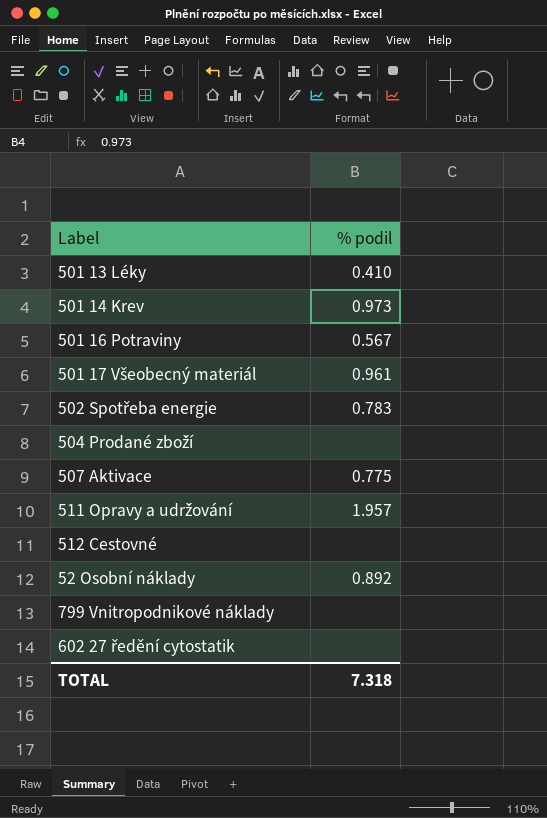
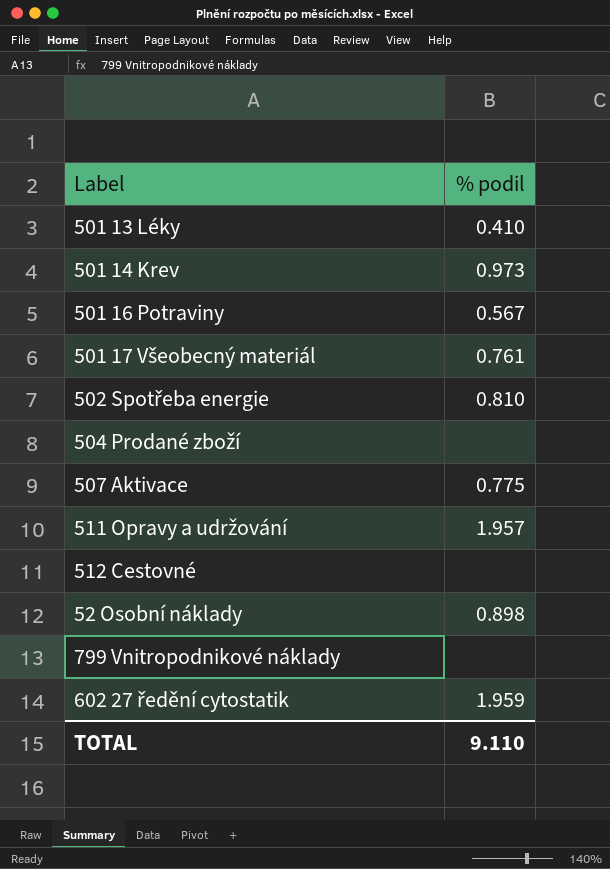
501 17 Všeobecný materiál | % podil: 0.961 -> 0.761
502 Spotřeba energie | % podil: 0.783 -> 0.810
52 Osobní náklady | % podil: 0.892 -> 0.898
602 27 ředění cytostatik | % podil: none -> 1.959
TOTAL | % podil: 7.318 -> 9.110

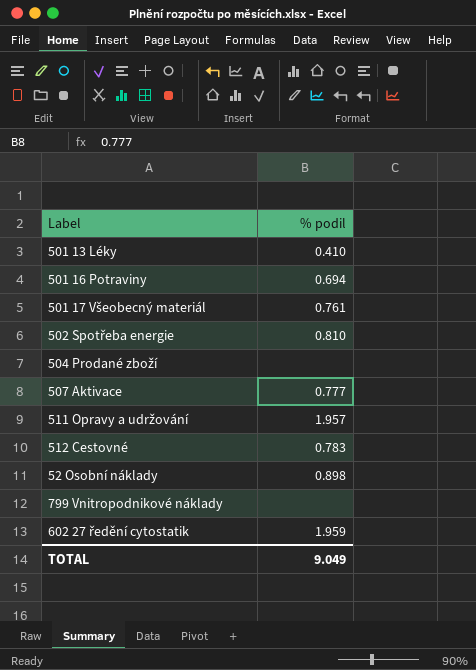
row 501 14 Krev: 0.973 -> none
501 16 Potraviny | % podil: 0.567 -> 0.694
507 Aktivace | % podil: 0.775 -> 0.777
512 Cestovné | % podil: none -> 0.783
TOTAL | % podil: 9.110 -> 9.049

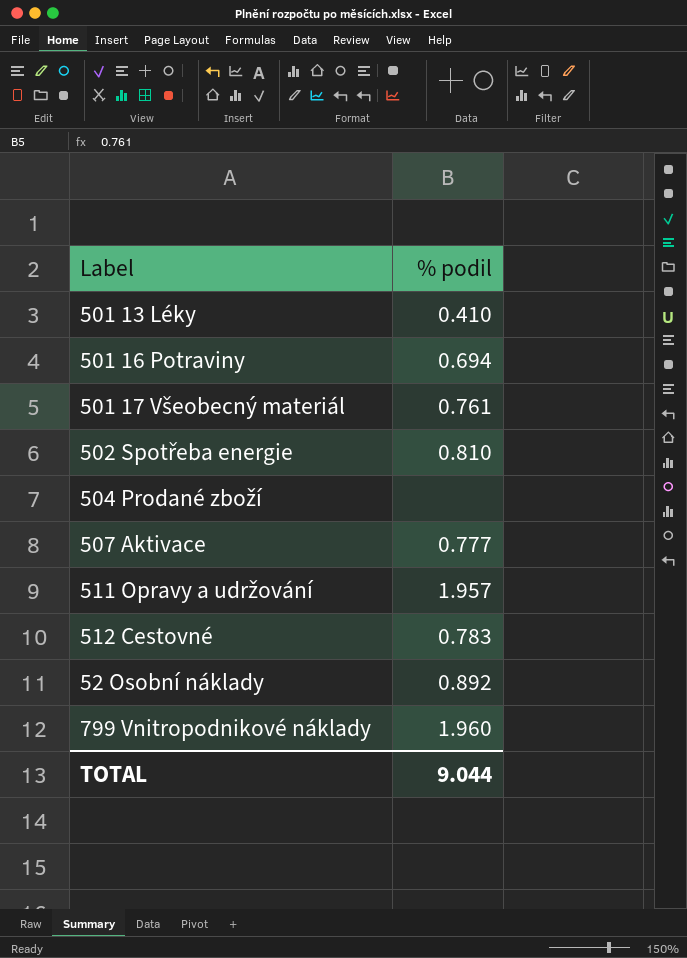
row 602 27 ředění cytostatik: 1.959 -> none
52 Osobní náklady | % podil: 0.898 -> 0.892
799 Vnitropodnikové náklady | % podil: none -> 1.960
TOTAL | % podil: 9.049 -> 9.044

